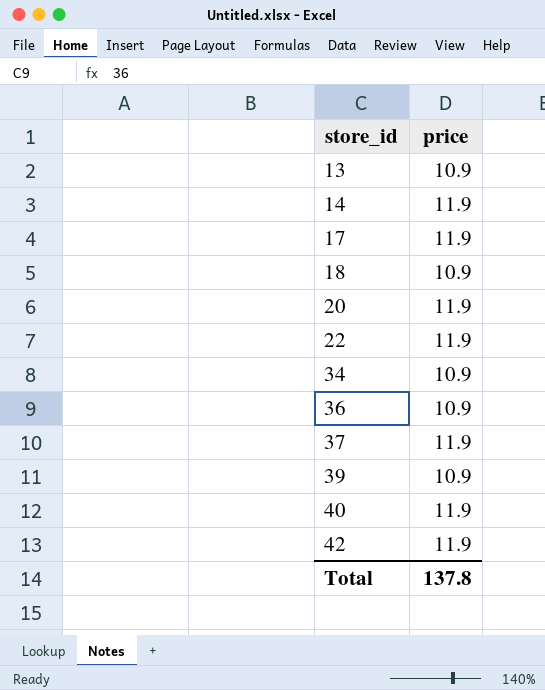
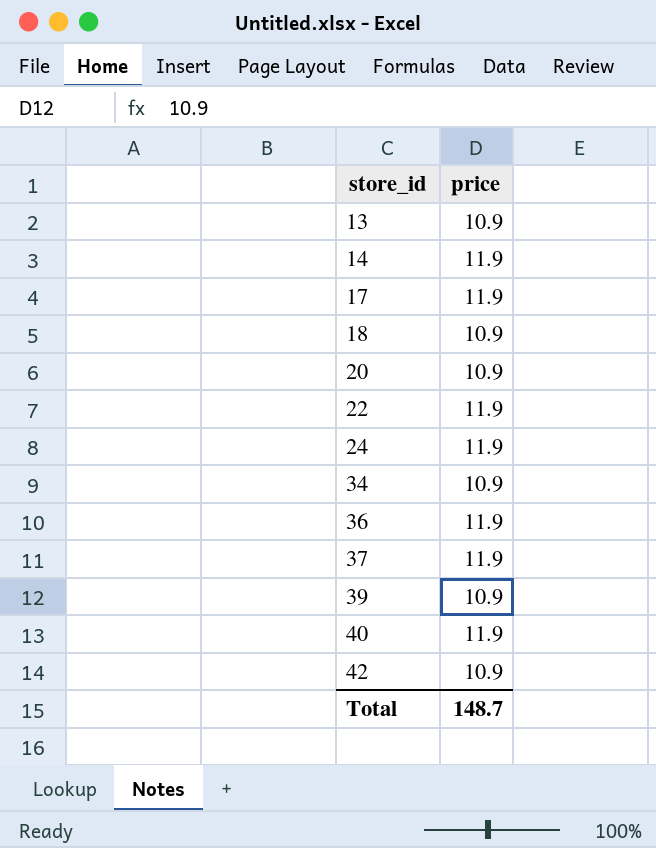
20 | price: 11.9 -> 10.9
row 24: none -> 11.9
36 | price: 10.9 -> 11.9
42 | price: 11.9 -> 10.9
Total | price: 137.8 -> 148.7

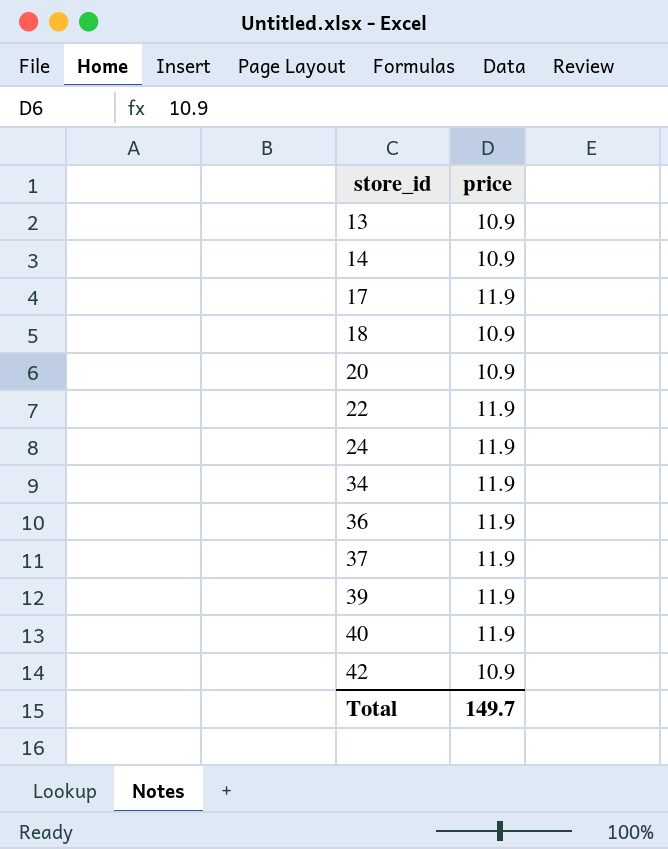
14 | price: 11.9 -> 10.9
34 | price: 10.9 -> 11.9
39 | price: 10.9 -> 11.9
Total | price: 148.7 -> 149.7

